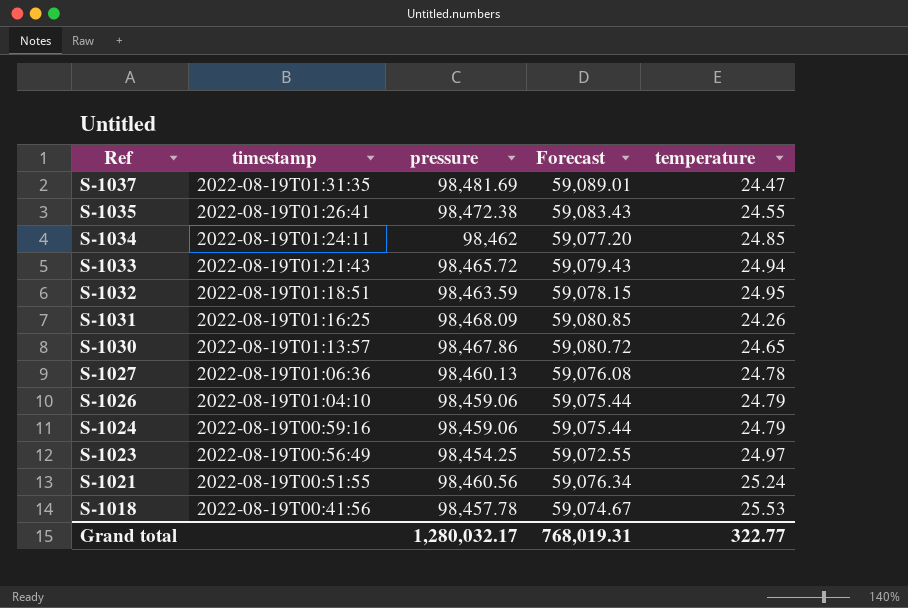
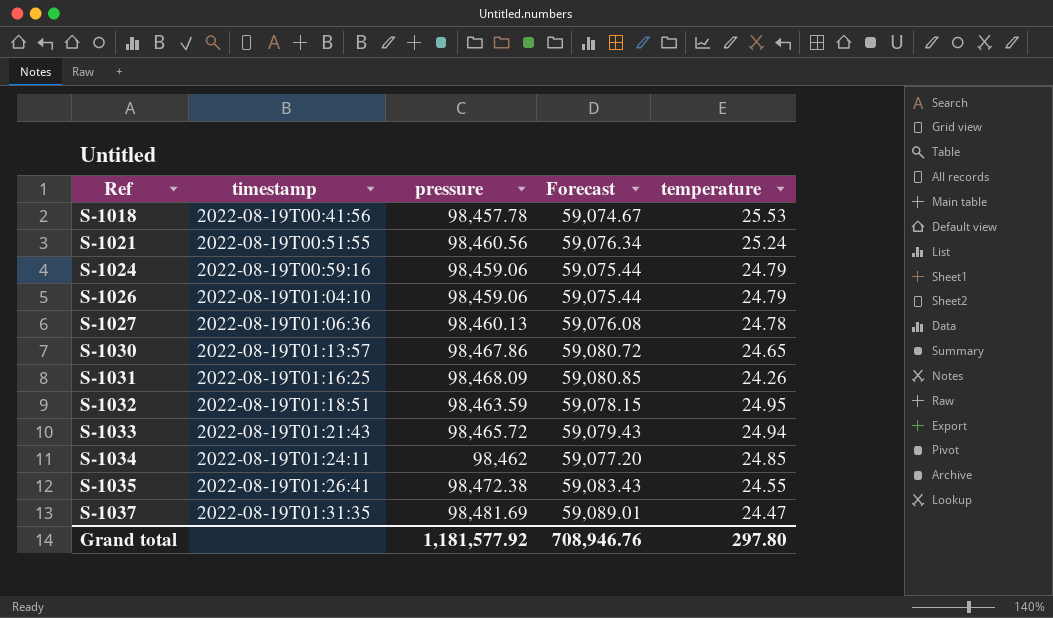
row order: Ref descending -> Ref ascending
row S-1023: 2022-08-19T00:56:49 | 98,454.25 | 59,072.55 | 24.97 -> none
Grand total | pressure: 1,280,032.17 -> 1,181,577.92
Grand total | Forecast: 768,019.31 -> 708,946.76
Grand total | temperature: 322.77 -> 297.80

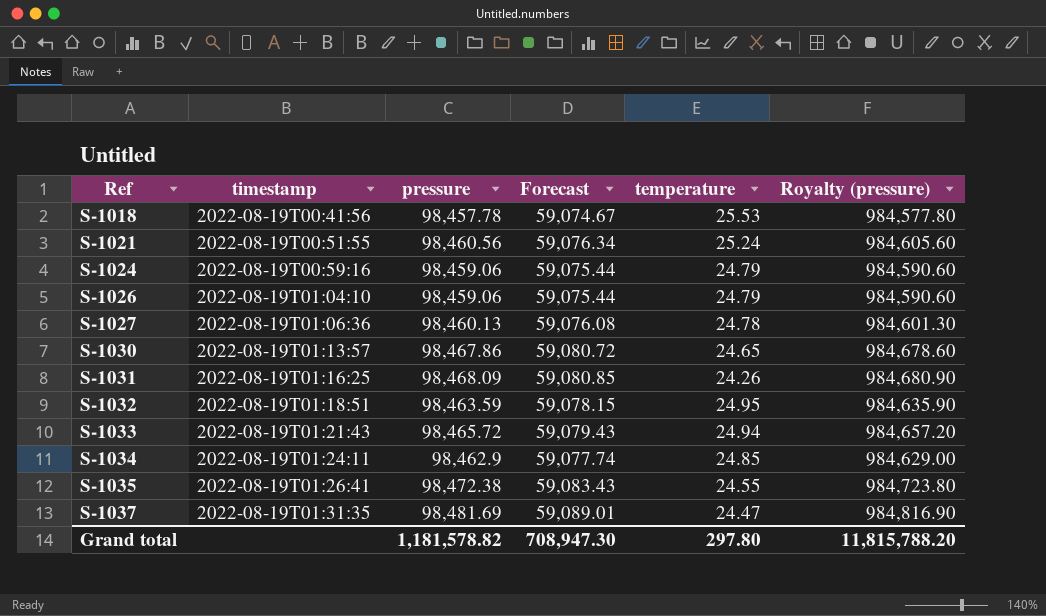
column Royalty (pressure) | formula: none -> [pressure] * 10
S-1034 | pressure: 98,462 -> 98,462.9
S-1034 | Forecast: 59,077.20 -> 59,077.74
Grand total | pressure: 1,181,577.92 -> 1,181,578.82
Grand total | Forecast: 708,946.76 -> 708,947.30

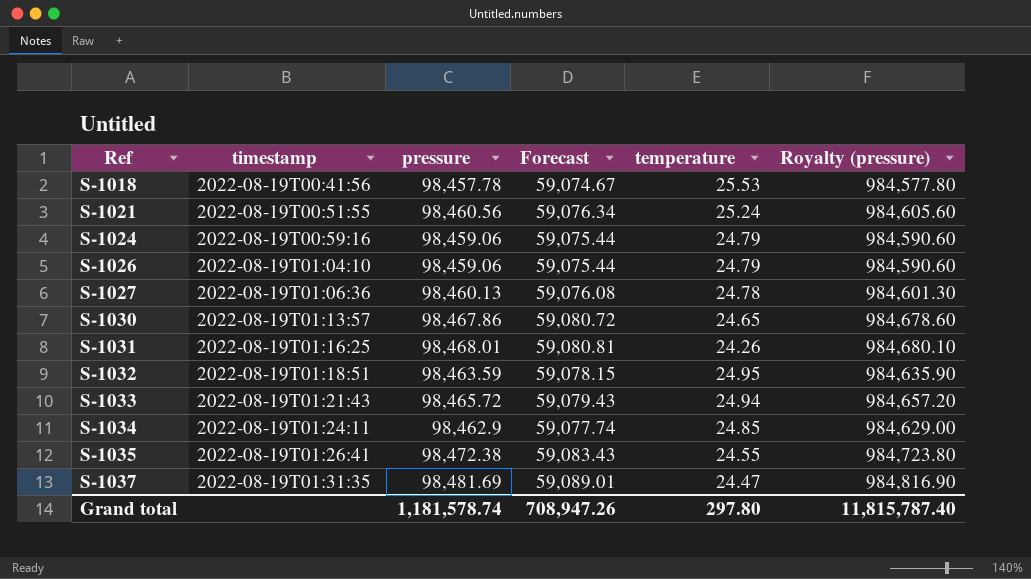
S-1031 | pressure: 98,468.09 -> 98,468.01
S-1031 | Forecast: 59,080.85 -> 59,080.81
S-1031 | Royalty (pressure): 984,680.90 -> 984,680.10
Grand total | pressure: 1,181,578.82 -> 1,181,578.74
Grand total | Forecast: 708,947.30 -> 708,947.26
Grand total | Royalty (pressure): 11,815,788.20 -> 11,815,787.40

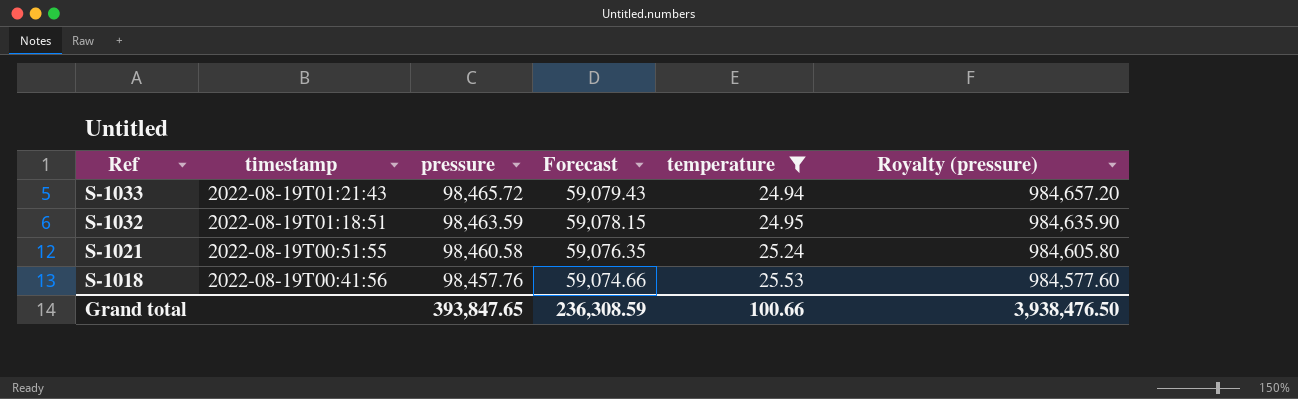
filter: none -> temperature >= 24.94
row order: Ref ascending -> Ref descending
S-1021 | pressure: 98,460.56 -> 98,460.58
S-1021 | Forecast: 59,076.34 -> 59,076.35
S-1021 | Royalty (pressure): 984,605.60 -> 984,605.80
S-1018 | pressure: 98,457.78 -> 98,457.76
S-1018 | Forecast: 59,074.67 -> 59,074.66
S-1018 | Royalty (pressure): 984,577.80 -> 984,577.60
Grand total | pressure: 1,181,578.74 -> 393,847.65
Grand total | Forecast: 708,947.26 -> 236,308.59
Grand total | temperature: 297.80 -> 100.66
Grand total | Royalty (pressure): 11,815,787.40 -> 3,938,476.50

